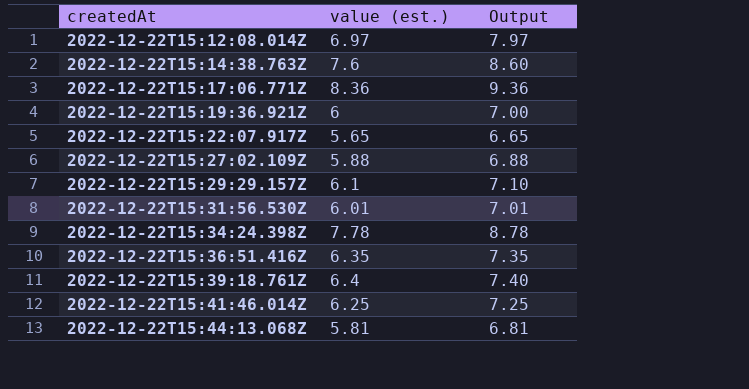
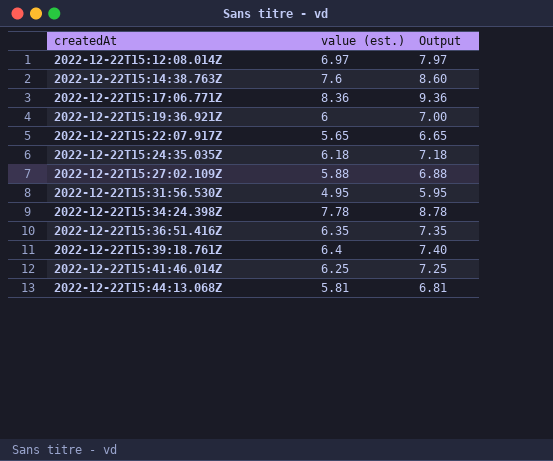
row 2022-12-22T15:29:29.157Z: 6.1 | 7.10 -> none
row 2022-12-22T15:24:35.035Z: none -> 6.18 | 7.18
2022-12-22T15:31:56.530Z | value (est.): 6.01 -> 4.95
2022-12-22T15:31:56.530Z | Output: 7.01 -> 5.95

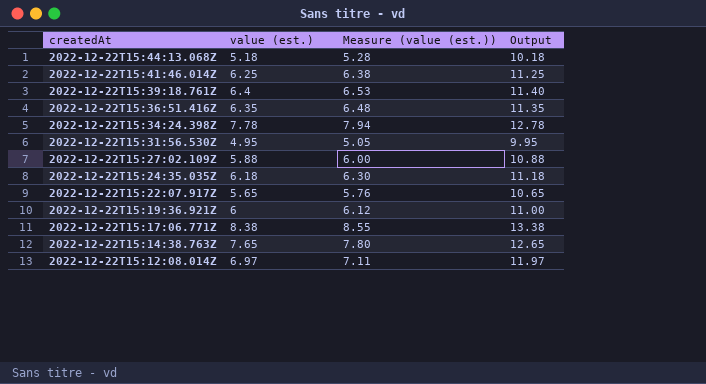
row order: createdAt ascending -> createdAt descending
column Measure (value (est.)) | formula: none -> [value (est.)] * 1.02
column Output | formula: [value (est.)] + 1 -> [value (est.)] + 5
2022-12-22T15:44:13.068Z | value (est.): 5.81 -> 5.18
2022-12-22T15:17:06.771Z | value (est.): 8.36 -> 8.38
2022-12-22T15:14:38.763Z | value (est.): 7.6 -> 7.65

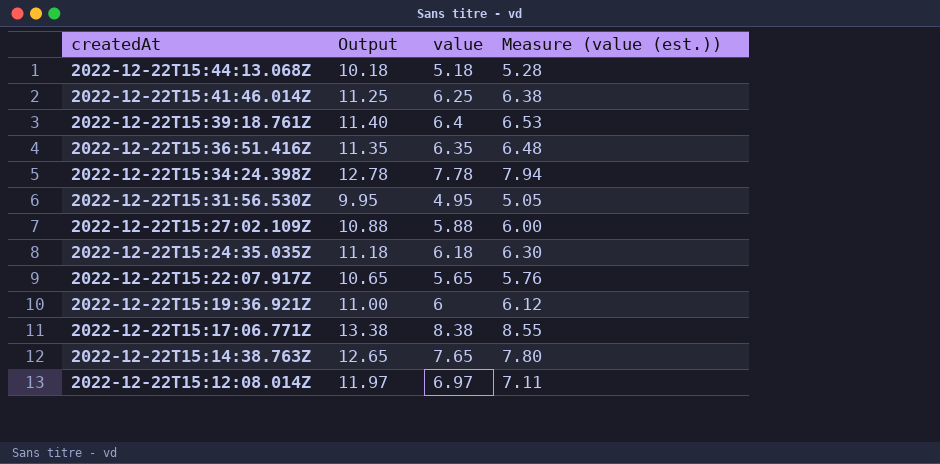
column Output | position: 4 -> 2
column name: value (est.) -> value

